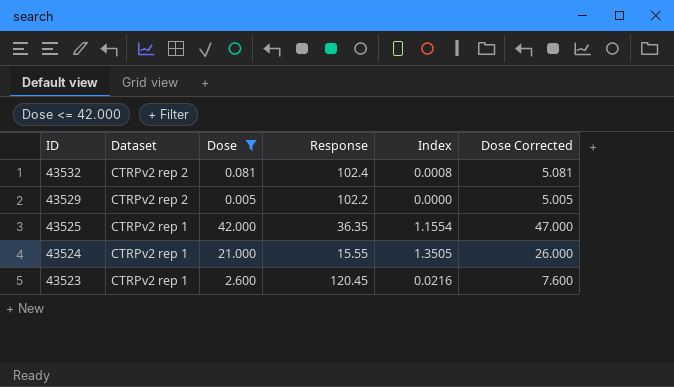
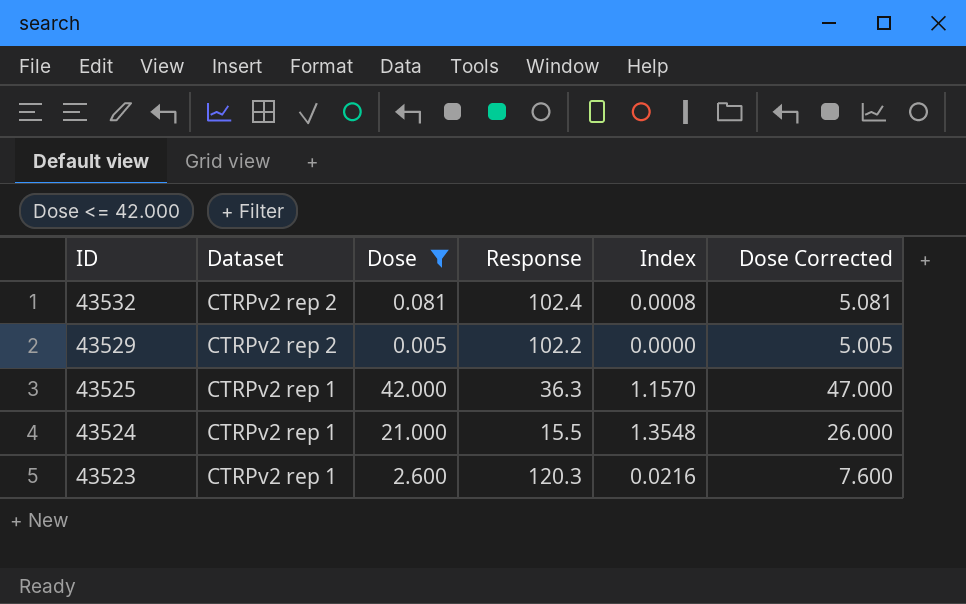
43525 | Response: 36.35 -> 36.3
43525 | Index: 1.1554 -> 1.1570
43524 | Response: 15.55 -> 15.5
43524 | Index: 1.3505 -> 1.3548
43523 | Response: 120.45 -> 120.3

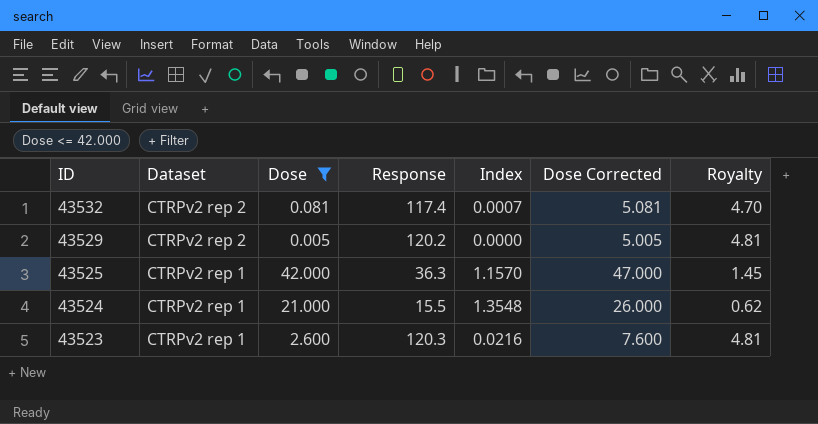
column Royalty | formula: none -> [Response] * 0.04
43532 | Response: 102.4 -> 117.4
43532 | Index: 0.0008 -> 0.0007
43529 | Response: 102.2 -> 120.2

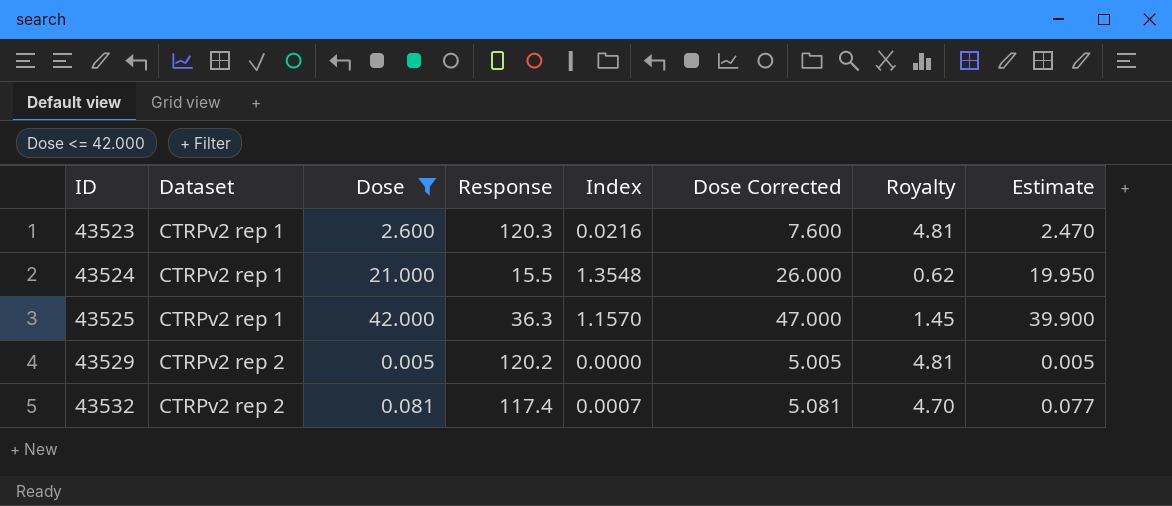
row order: ID descending -> ID ascending
column Estimate | formula: none -> [Dose] * 0.95

